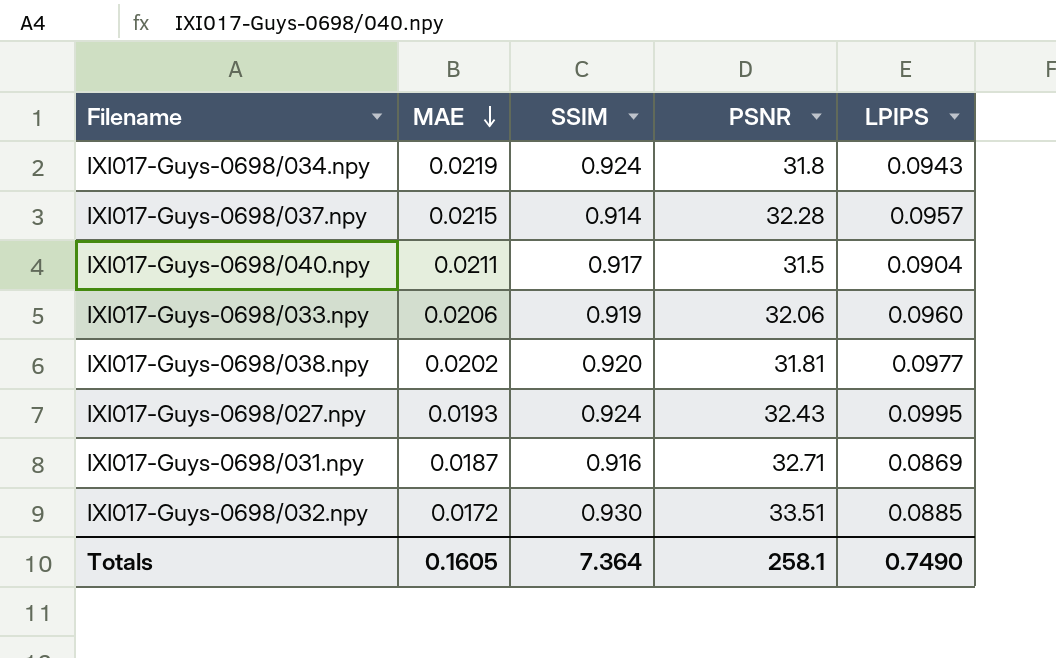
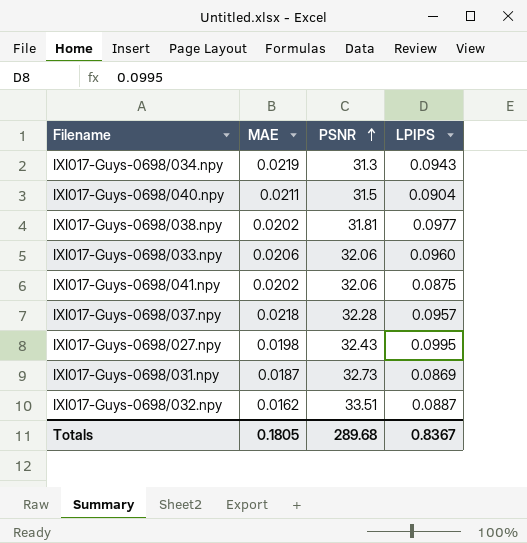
row order: MAE descending -> PSNR ascending
column SSIM | position: 3 -> none
IXI017-Guys-0698/034.npy | PSNR: 31.8 -> 31.3
row IXI017-Guys-0698/041.npy: none -> 0.0202 | 32.06 | 0.0875
IXI017-Guys-0698/037.npy | MAE: 0.0215 -> 0.0218
IXI017-Guys-0698/027.npy | MAE: 0.0193 -> 0.0198
IXI017-Guys-0698/031.npy | PSNR: 32.71 -> 32.73
IXI017-Guys-0698/032.npy | MAE: 0.0172 -> 0.0162
IXI017-Guys-0698/032.npy | LPIPS: 0.0885 -> 0.0887
Totals | MAE: 0.1605 -> 0.1805
Totals | PSNR: 258.1 -> 289.68
Totals | LPIPS: 0.7490 -> 0.8367

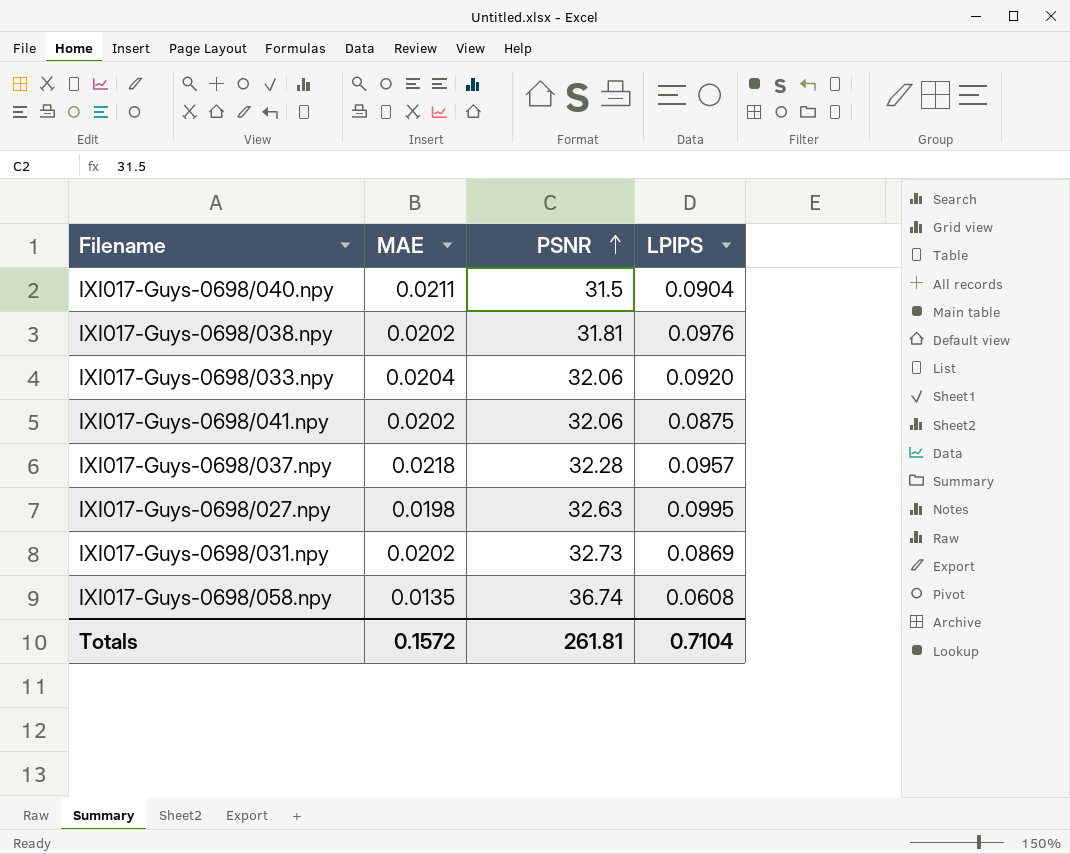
row IXI017-Guys-0698/034.npy: 0.0219 | 31.3 | 0.0943 -> none
row IXI017-Guys-0698/032.npy: 0.0162 | 33.51 | 0.0887 -> none
IXI017-Guys-0698/038.npy | LPIPS: 0.0977 -> 0.0976
IXI017-Guys-0698/033.npy | MAE: 0.0206 -> 0.0204
IXI017-Guys-0698/033.npy | LPIPS: 0.0960 -> 0.0920
IXI017-Guys-0698/027.npy | PSNR: 32.43 -> 32.63
IXI017-Guys-0698/031.npy | MAE: 0.0187 -> 0.0202
row IXI017-Guys-0698/058.npy: none -> 0.0135 | 36.74 | 0.0608
Totals | MAE: 0.1805 -> 0.1572
Totals | PSNR: 289.68 -> 261.81
Totals | LPIPS: 0.8367 -> 0.7104

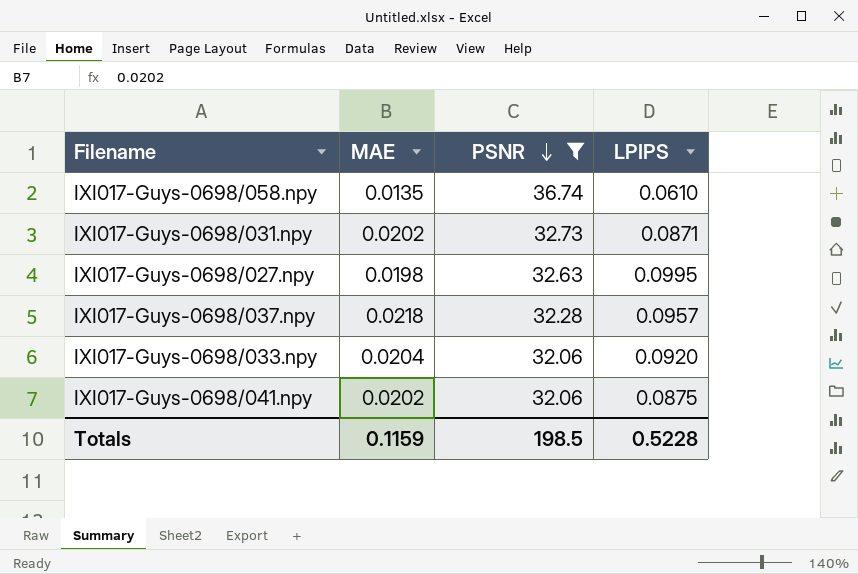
filter: none -> PSNR >= 32.06
row order: PSNR ascending -> PSNR descending
IXI017-Guys-0698/058.npy | LPIPS: 0.0608 -> 0.0610
IXI017-Guys-0698/031.npy | LPIPS: 0.0869 -> 0.0871
Totals | MAE: 0.1572 -> 0.1159
Totals | PSNR: 261.81 -> 198.5
Totals | LPIPS: 0.7104 -> 0.5228

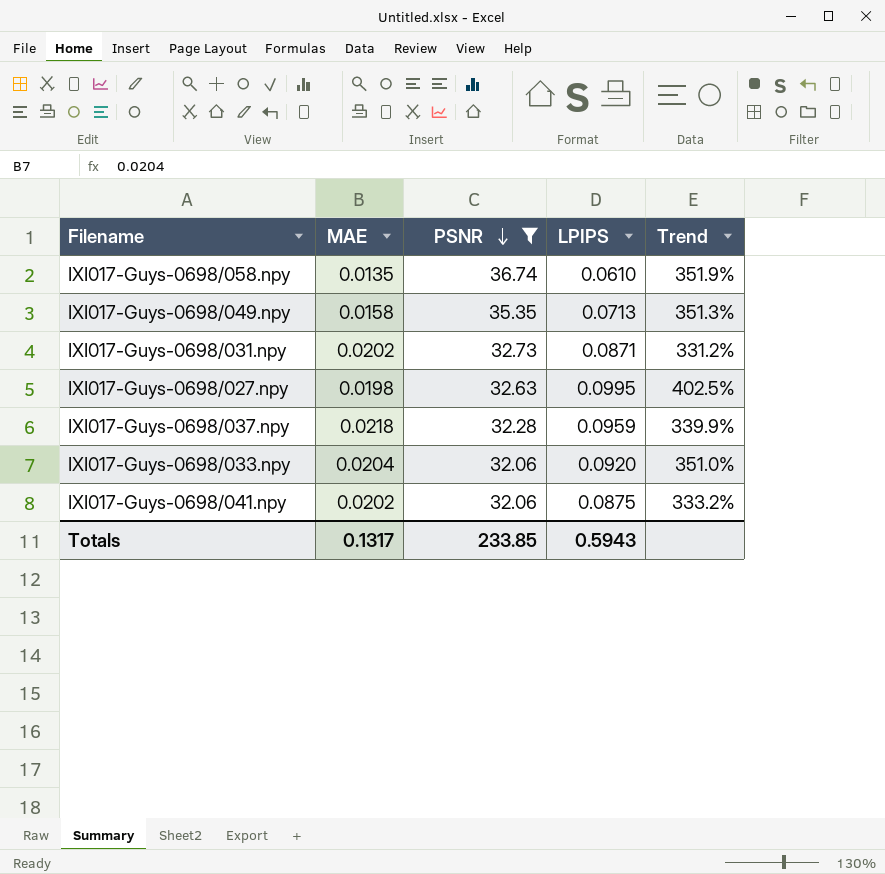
column Trend | formula: none -> ([LPIPS] - [MAE]) / [MAE]
row IXI017-Guys-0698/049.npy: none -> 0.0158 | 35.35 | 0.0713 | 351.3%
IXI017-Guys-0698/037.npy | LPIPS: 0.0957 -> 0.0959
Totals | MAE: 0.1159 -> 0.1317
Totals | PSNR: 198.5 -> 233.85
Totals | LPIPS: 0.5228 -> 0.5943

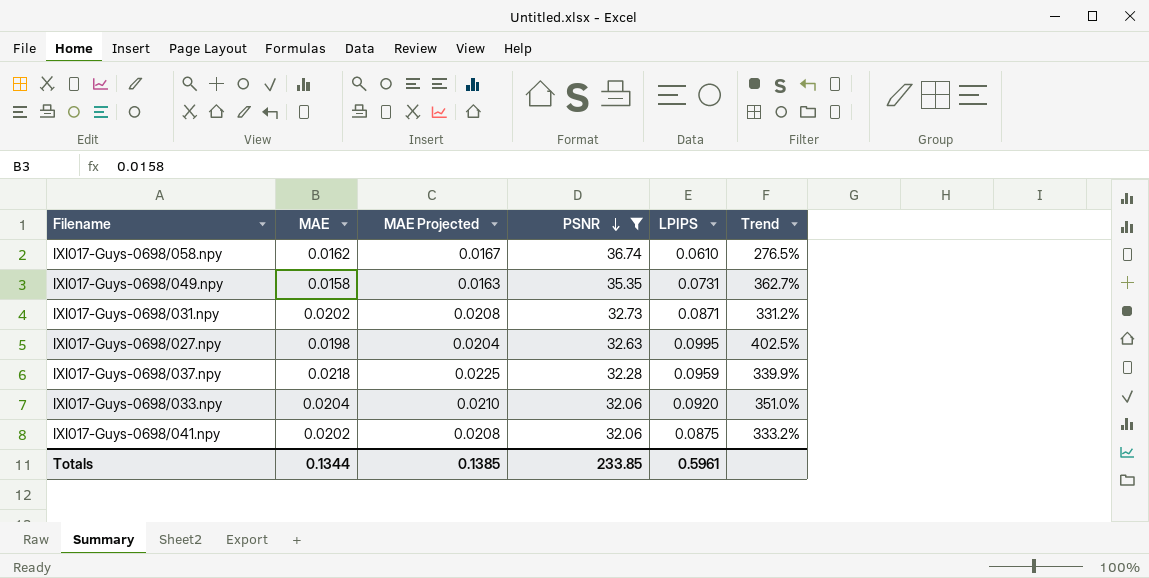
column MAE Projected | formula: none -> [MAE] * 1.03
IXI017-Guys-0698/058.npy | MAE: 0.0135 -> 0.0162
IXI017-Guys-0698/058.npy | Trend: 351.9% -> 276.5%
IXI017-Guys-0698/049.npy | LPIPS: 0.0713 -> 0.0731
IXI017-Guys-0698/049.npy | Trend: 351.3% -> 362.7%
Totals | MAE: 0.1317 -> 0.1344
Totals | LPIPS: 0.5943 -> 0.5961

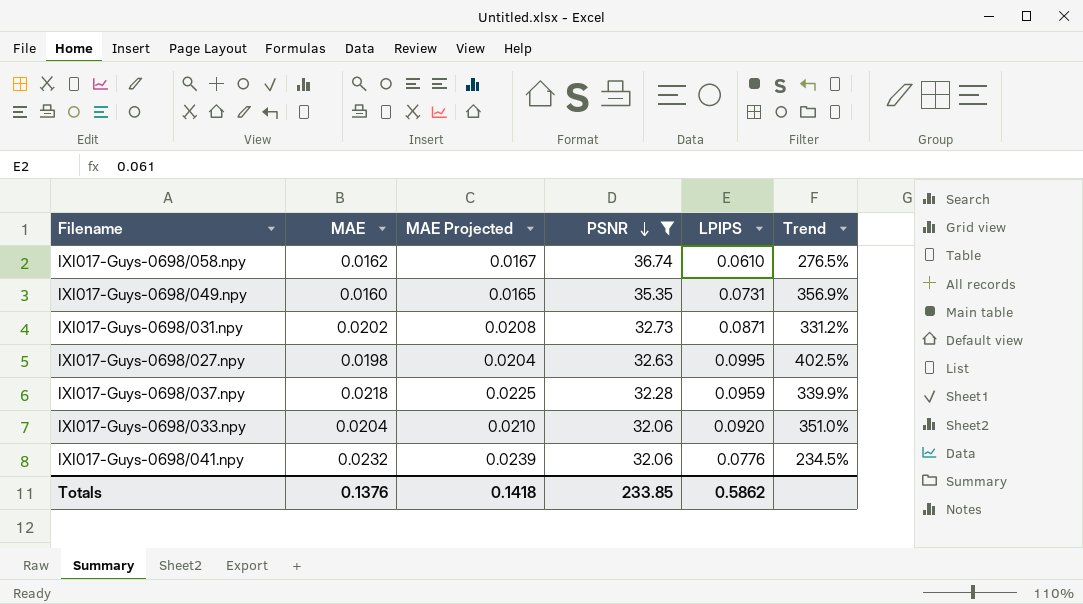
IXI017-Guys-0698/049.npy | MAE: 0.0158 -> 0.0160
IXI017-Guys-0698/049.npy | MAE Projected: 0.0163 -> 0.0165
IXI017-Guys-0698/049.npy | Trend: 362.7% -> 356.9%
IXI017-Guys-0698/041.npy | MAE: 0.0202 -> 0.0232
IXI017-Guys-0698/041.npy | MAE Projected: 0.0208 -> 0.0239
IXI017-Guys-0698/041.npy | LPIPS: 0.0875 -> 0.0776
IXI017-Guys-0698/041.npy | Trend: 333.2% -> 234.5%
Totals | MAE: 0.1344 -> 0.1376
Totals | MAE Projected: 0.1385 -> 0.1418
Totals | LPIPS: 0.5961 -> 0.5862

